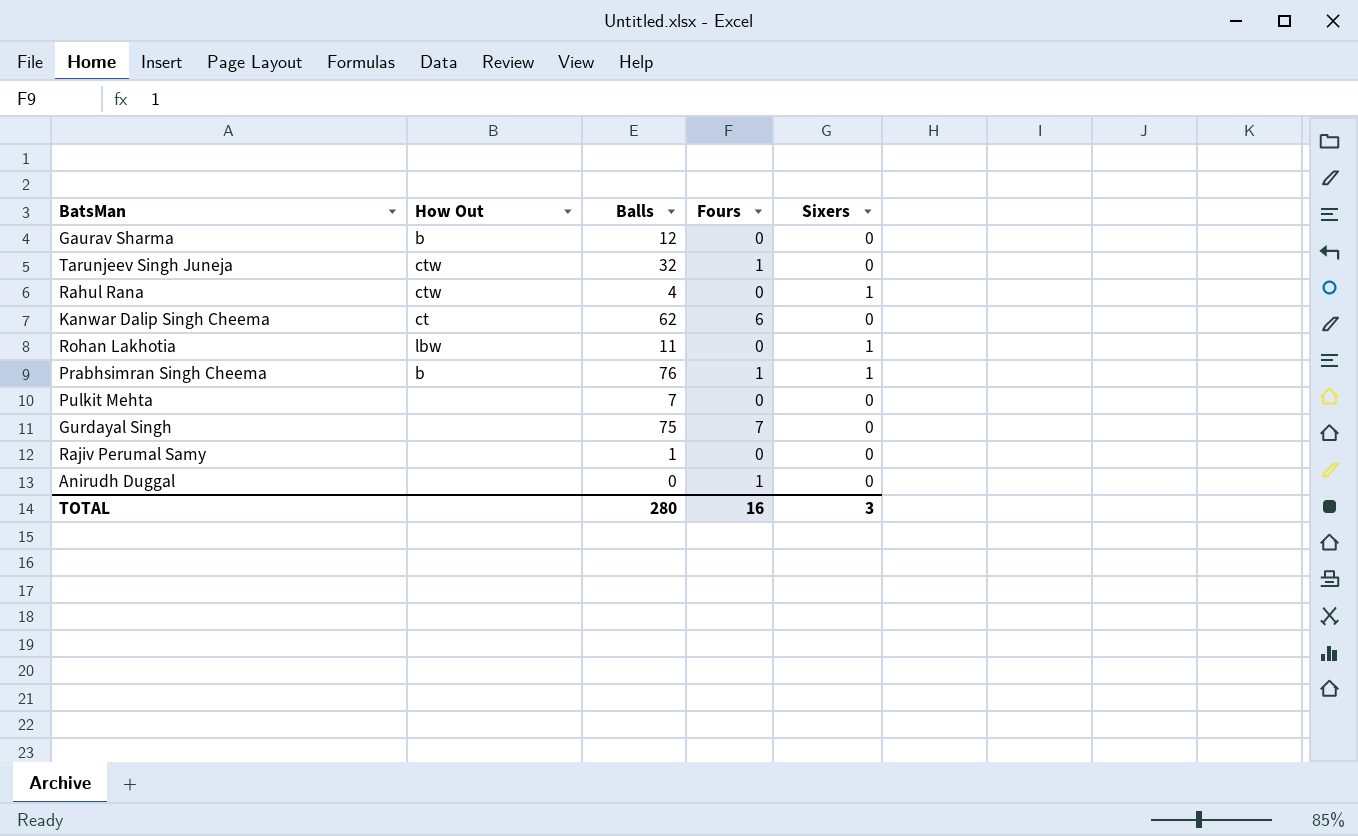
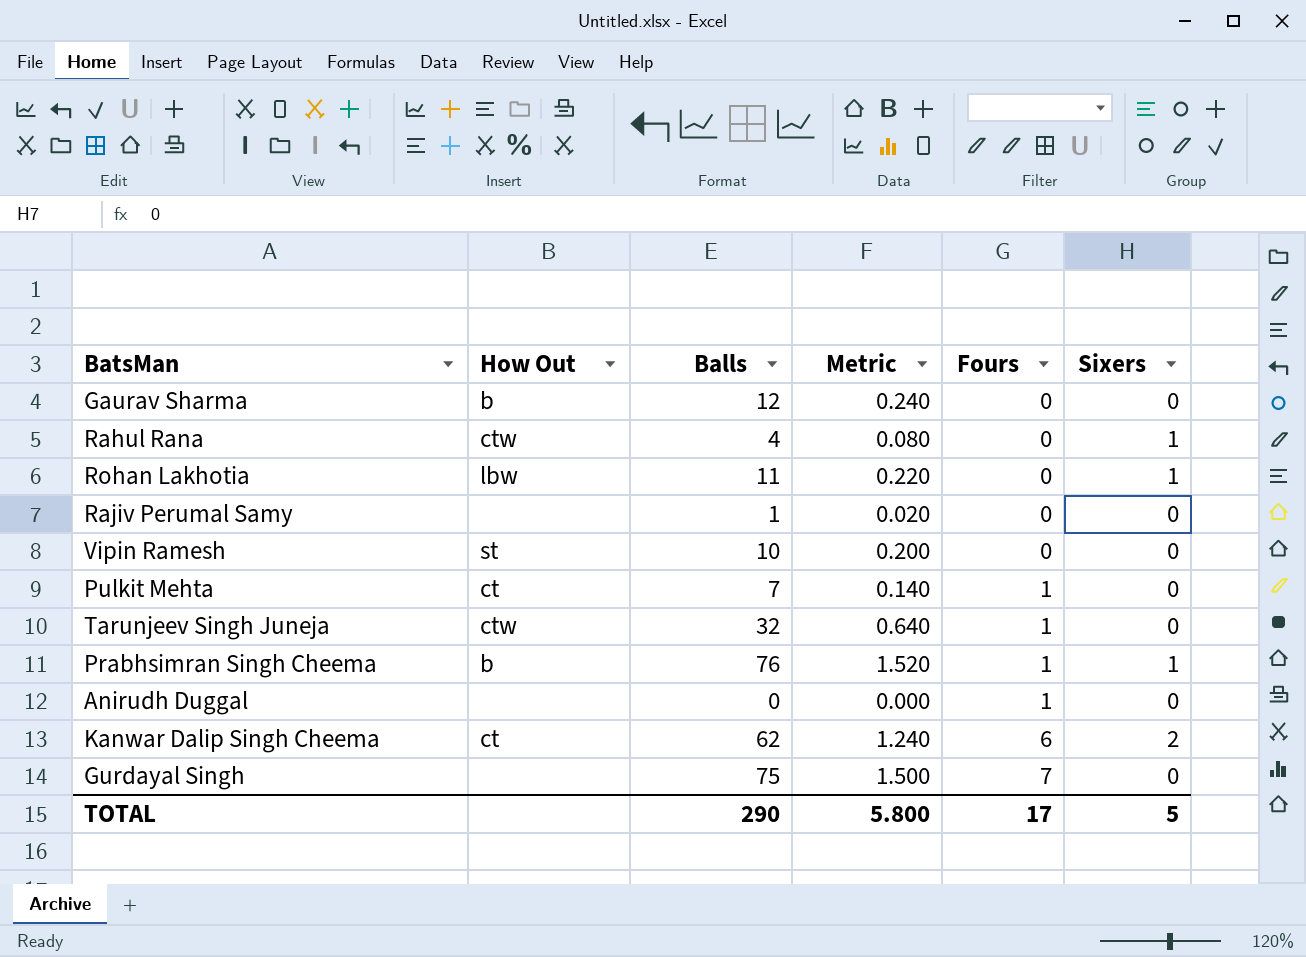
row order: none -> Fours ascending
column Metric | formula: none -> [Balls] * 0.02
row Vipin Ramesh: none -> st | 10 | 0.200 | 0 | 0
Pulkit Mehta | How Out: none -> ct
Pulkit Mehta | Fours: 0 -> 1
Kanwar Dalip Singh Cheema | Sixers: 0 -> 2
TOTAL | Balls: 280 -> 290
TOTAL | Fours: 16 -> 17
TOTAL | Sixers: 3 -> 5

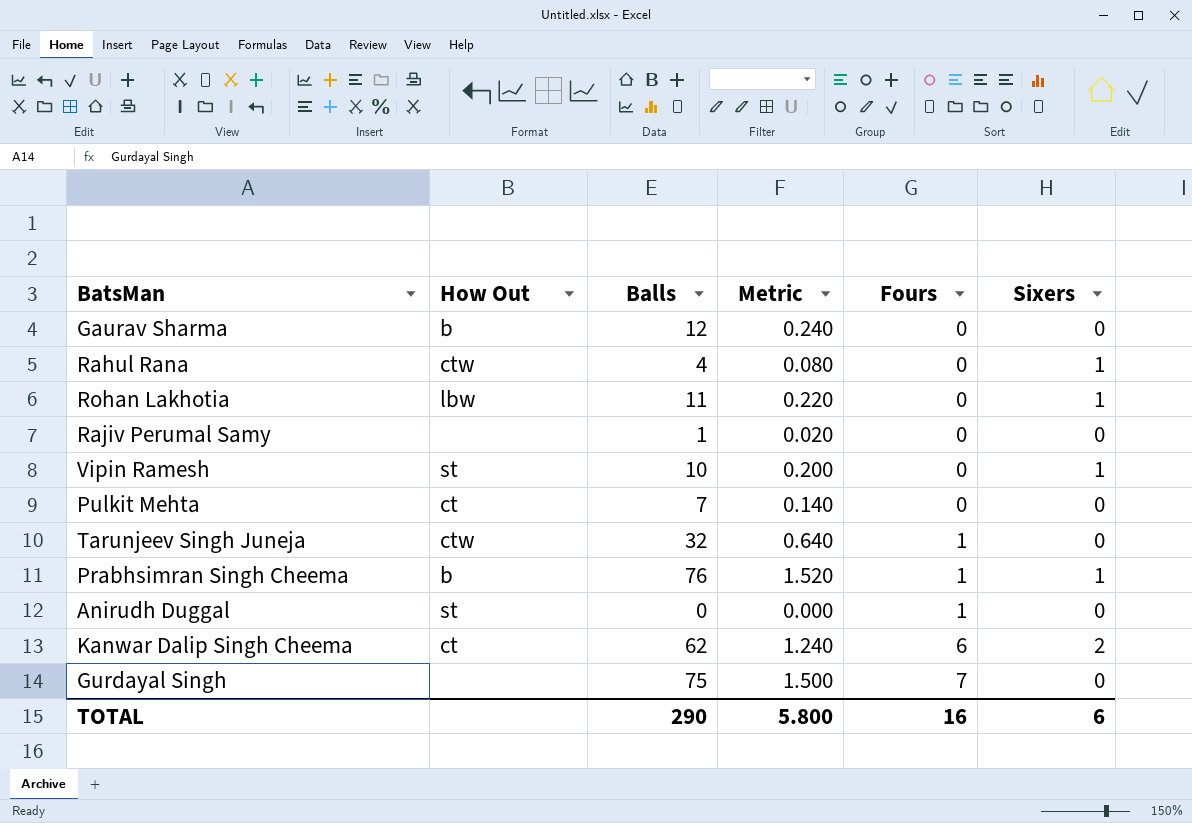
Vipin Ramesh | Sixers: 0 -> 1
Pulkit Mehta | Fours: 1 -> 0
Anirudh Duggal | How Out: none -> st
TOTAL | Fours: 17 -> 16
TOTAL | Sixers: 5 -> 6

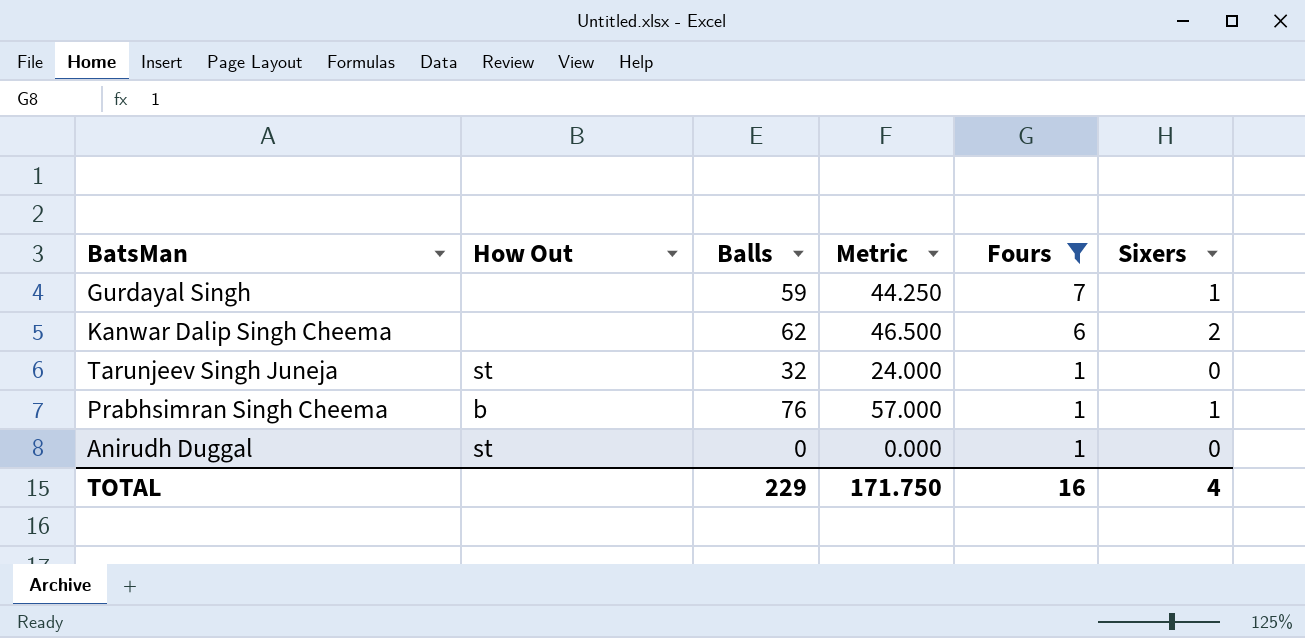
filter: none -> Fours != 0
row order: Fours ascending -> Fours descending
column Metric | formula: [Balls] * 0.02 -> [Balls] * 0.75
Gurdayal Singh | Balls: 75 -> 59
Gurdayal Singh | Sixers: 0 -> 1
Kanwar Dalip Singh Cheema | How Out: ct -> none
Tarunjeev Singh Juneja | How Out: ctw -> st
TOTAL | Balls: 290 -> 229
TOTAL | Metric: 5.800 -> 171.750
TOTAL | Sixers: 6 -> 4

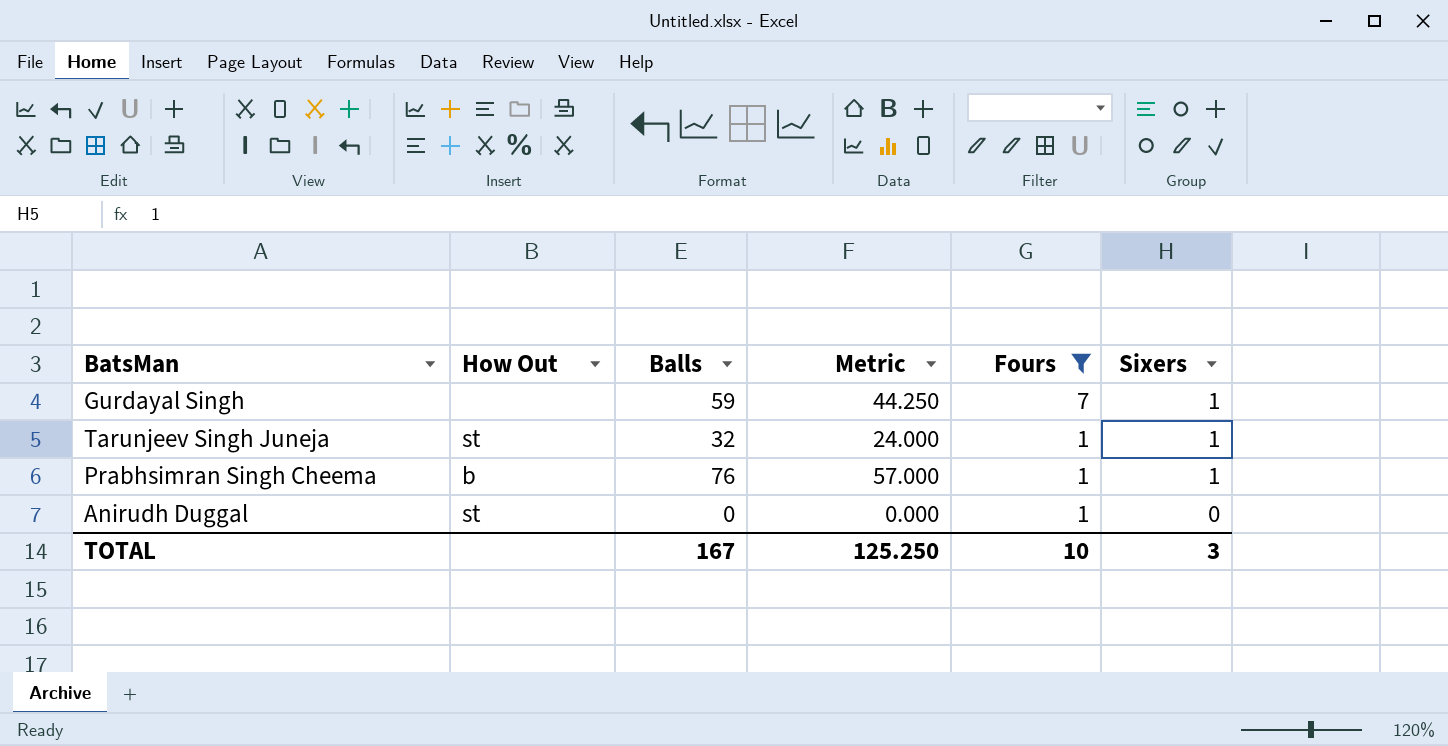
row Kanwar Dalip Singh Cheema: none | 62 | 46.500 | 6 | 2 -> none
Tarunjeev Singh Juneja | Sixers: 0 -> 1
TOTAL | Balls: 229 -> 167
TOTAL | Metric: 171.750 -> 125.250
TOTAL | Fours: 16 -> 10
TOTAL | Sixers: 4 -> 3

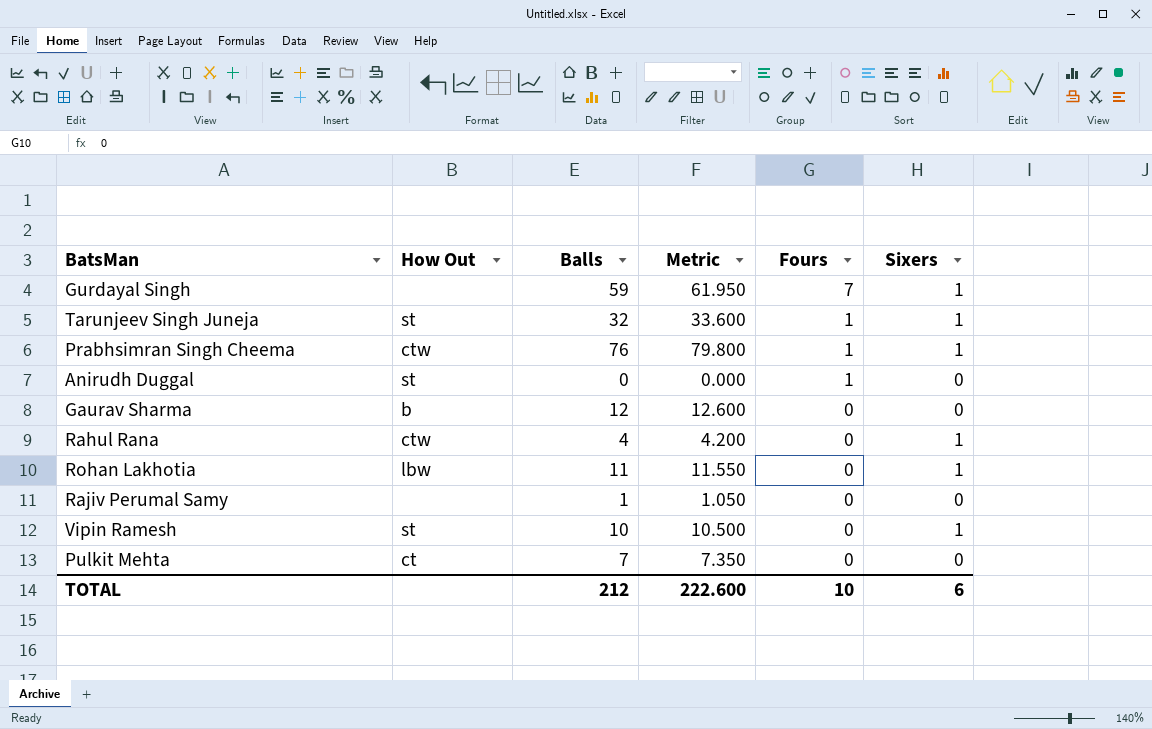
filter: Fours != 0 -> none
column Metric | formula: [Balls] * 0.75 -> [Balls] * 1.05
Prabhsimran Singh Cheema | How Out: b -> ctw
TOTAL | Balls: 167 -> 212
TOTAL | Metric: 125.250 -> 222.600
TOTAL | Sixers: 3 -> 6

